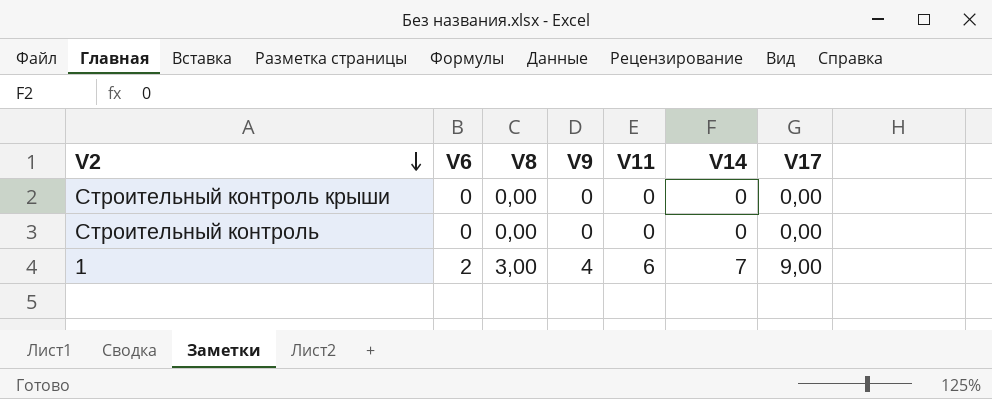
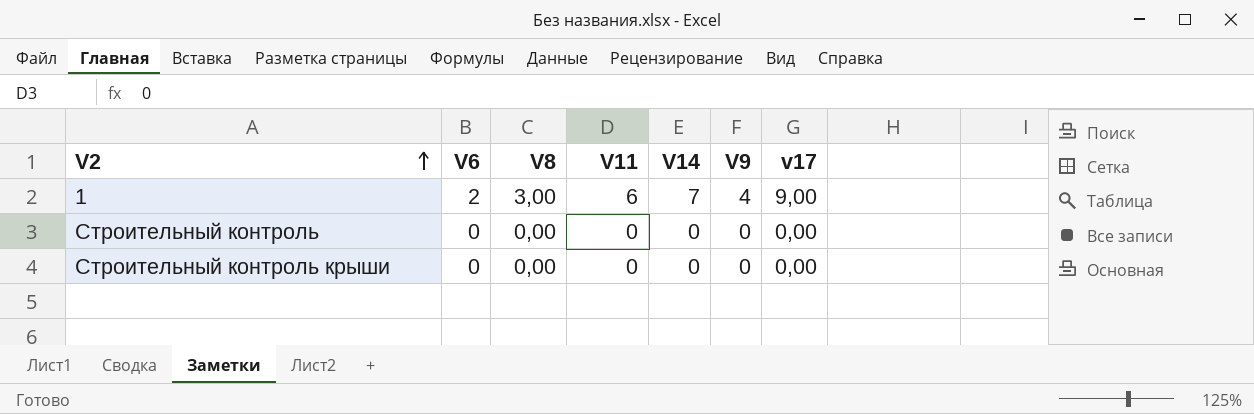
row order: V2 descending -> V2 ascending
column V9 | position: 4 -> 6
column name: V17 -> v17

